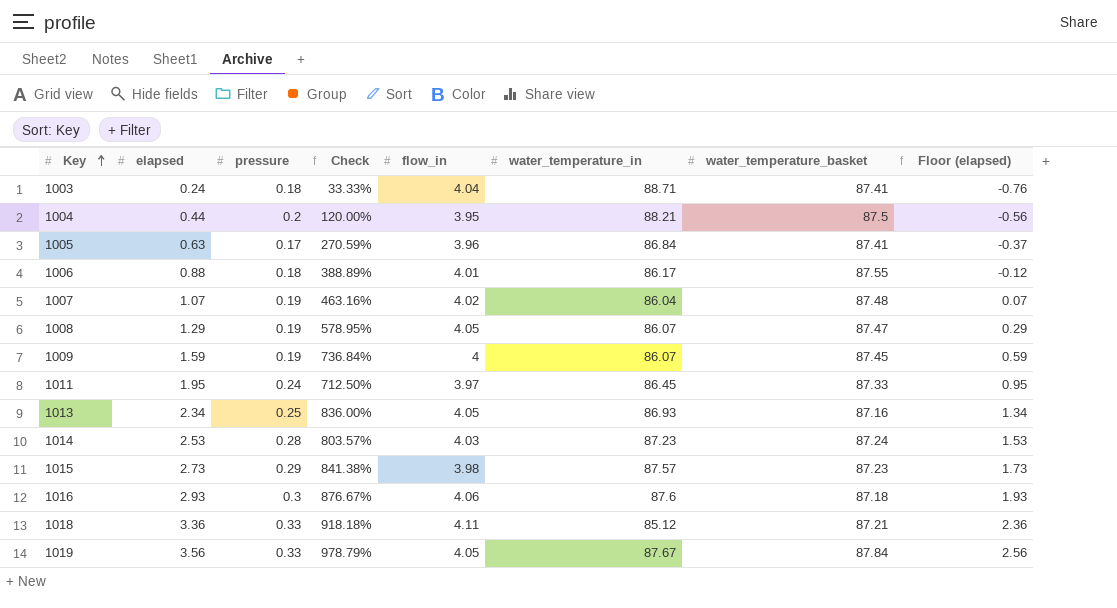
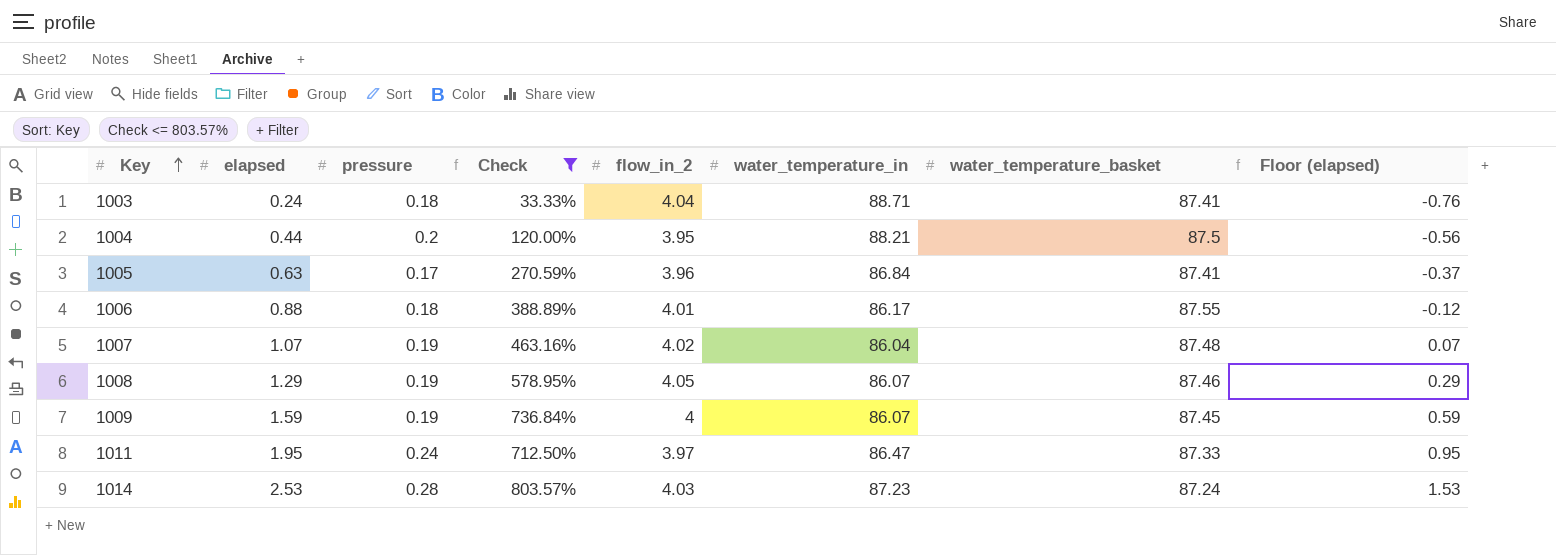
filter: none -> Check <= 803.57%
column name: flow_in -> flow_in_2
1008 | water_temperature_basket: 87.47 -> 87.46
1011 | water_temperature_in: 86.45 -> 86.47

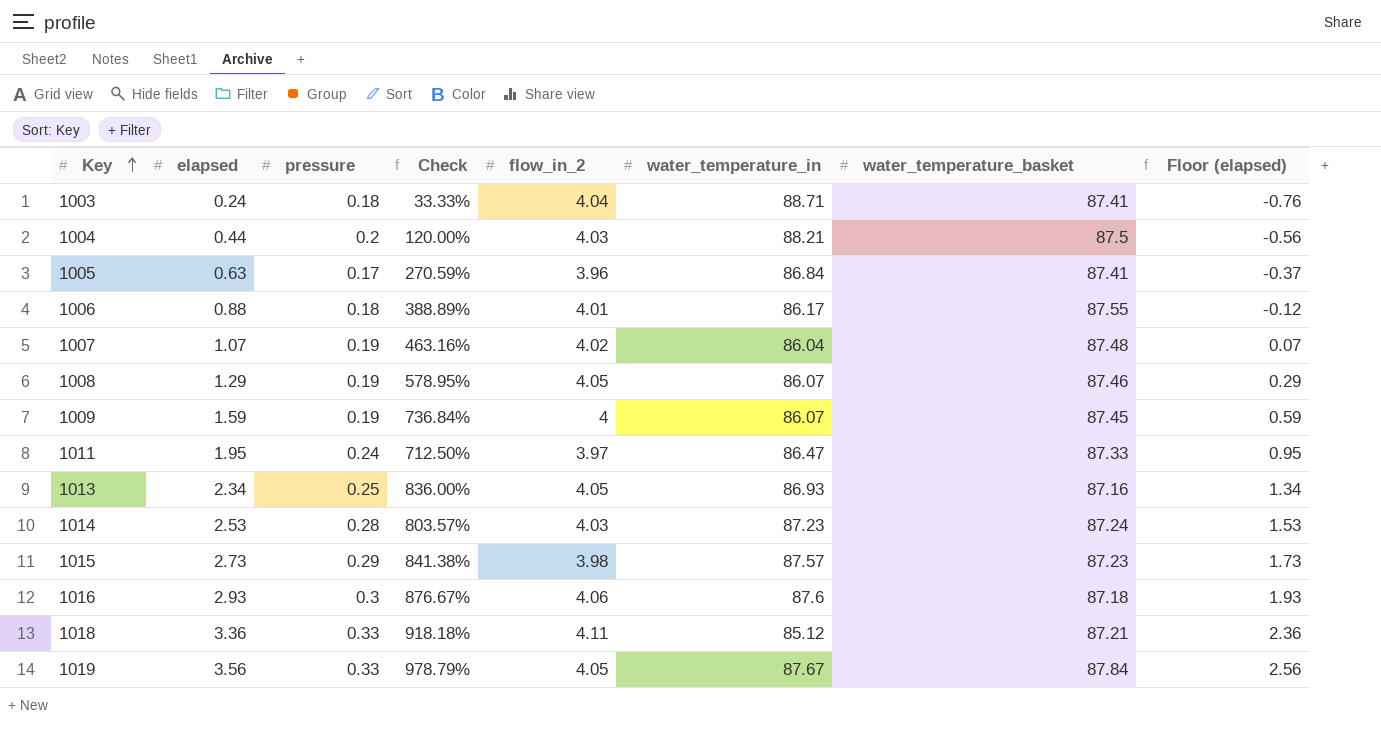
filter: Check <= 803.57% -> none
1004 | flow_in_2: 3.95 -> 4.03

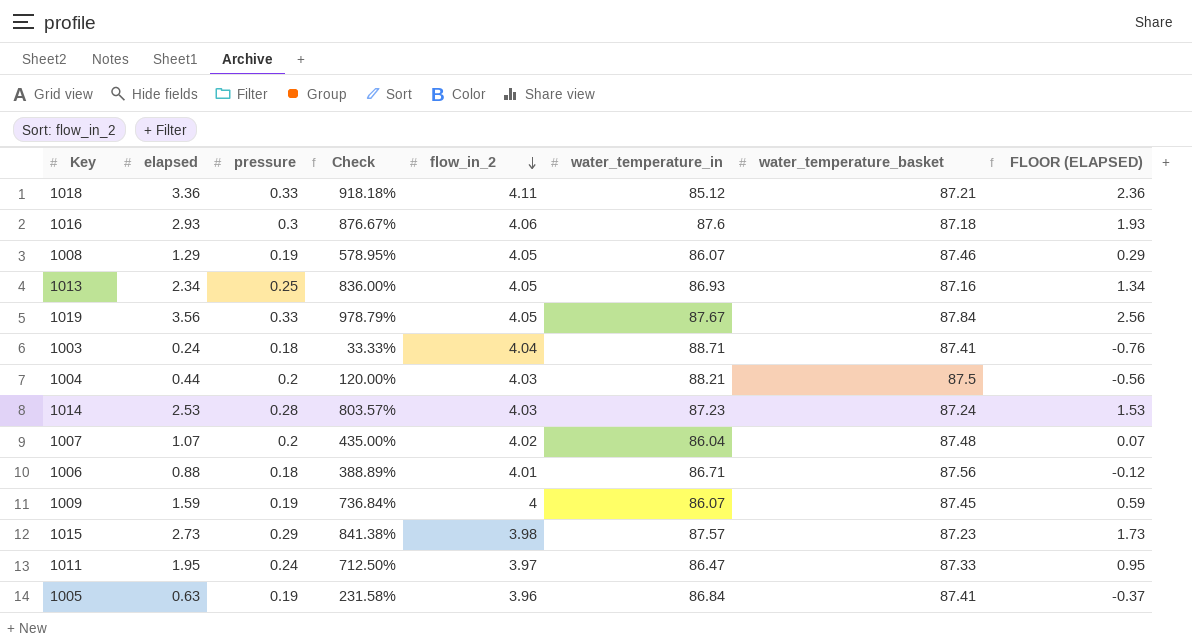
row order: Key ascending -> flow_in_2 descending
column name: Floor (elapsed) -> FLOOR (ELAPSED)
1007 | pressure: 0.19 -> 0.2
1007 | Check: 463.16% -> 435.00%
1006 | water_temperature_in: 86.17 -> 86.71
1006 | water_temperature_basket: 87.55 -> 87.56
1005 | pressure: 0.17 -> 0.19
1005 | Check: 270.59% -> 231.58%

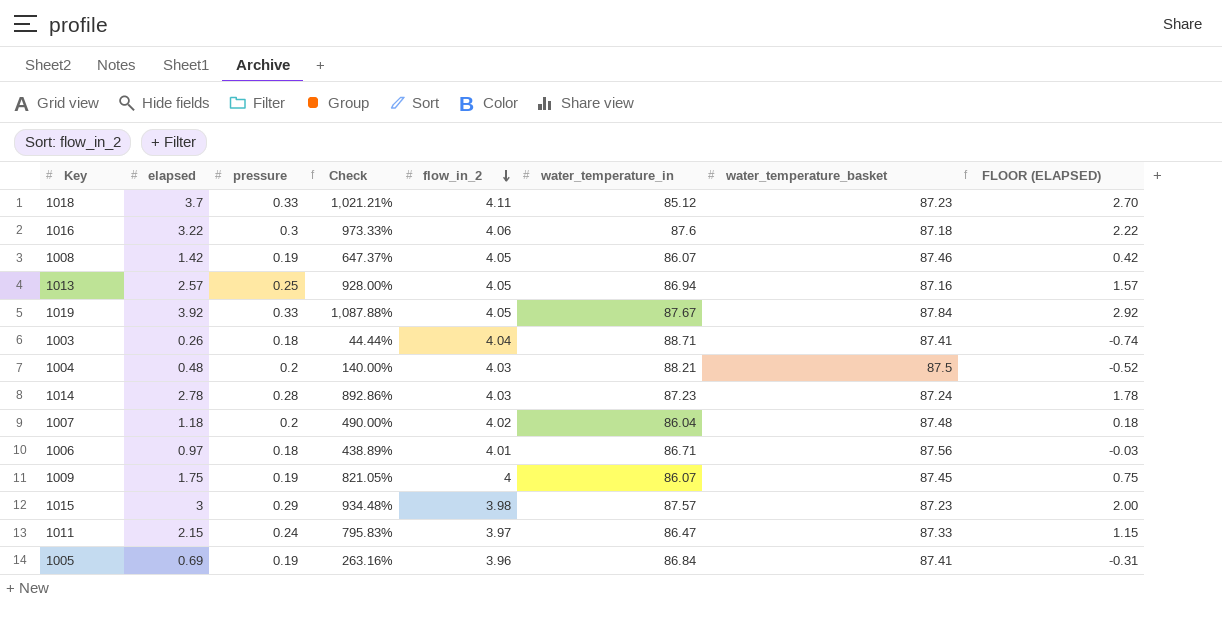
1018 | elapsed: 3.36 -> 3.7
1018 | Check: 918.18% -> 1,021.21%
1018 | water_temperature_basket: 87.21 -> 87.23
1018 | FLOOR (ELAPSED): 2.36 -> 2.70
1016 | elapsed: 2.93 -> 3.22
1016 | Check: 876.67% -> 973.33%
1016 | FLOOR (ELAPSED): 1.93 -> 2.22
1008 | elapsed: 1.29 -> 1.42
1008 | Check: 578.95% -> 647.37%
1008 | FLOOR (ELAPSED): 0.29 -> 0.42
1013 | elapsed: 2.34 -> 2.57
1013 | Check: 836.00% -> 928.00%
1013 | water_temperature_in: 86.93 -> 86.94
1013 | FLOOR (ELAPSED): 1.34 -> 1.57
1019 | elapsed: 3.56 -> 3.92
1019 | Check: 978.79% -> 1,087.88%
1019 | FLOOR (ELAPSED): 2.56 -> 2.92
1003 | elapsed: 0.24 -> 0.26
1003 | Check: 33.33% -> 44.44%
1003 | FLOOR (ELAPSED): -0.76 -> -0.74
1004 | elapsed: 0.44 -> 0.48
1004 | Check: 120.00% -> 140.00%
1004 | FLOOR (ELAPSED): -0.56 -> -0.52
1014 | elapsed: 2.53 -> 2.78
1014 | Check: 803.57% -> 892.86%
1014 | FLOOR (ELAPSED): 1.53 -> 1.78
1007 | elapsed: 1.07 -> 1.18
1007 | Check: 435.00% -> 490.00%
1007 | FLOOR (ELAPSED): 0.07 -> 0.18
1006 | elapsed: 0.88 -> 0.97
1006 | Check: 388.89% -> 438.89%
1006 | FLOOR (ELAPSED): -0.12 -> -0.03
1009 | elapsed: 1.59 -> 1.75
1009 | Check: 736.84% -> 821.05%
1009 | FLOOR (ELAPSED): 0.59 -> 0.75
1015 | elapsed: 2.73 -> 3
1015 | Check: 841.38% -> 934.48%
1015 | FLOOR (ELAPSED): 1.73 -> 2.00
1011 | elapsed: 1.95 -> 2.15
1011 | Check: 712.50% -> 795.83%
1011 | FLOOR (ELAPSED): 0.95 -> 1.15
1005 | elapsed: 0.63 -> 0.69
1005 | Check: 231.58% -> 263.16%
1005 | FLOOR (ELAPSED): -0.37 -> -0.31

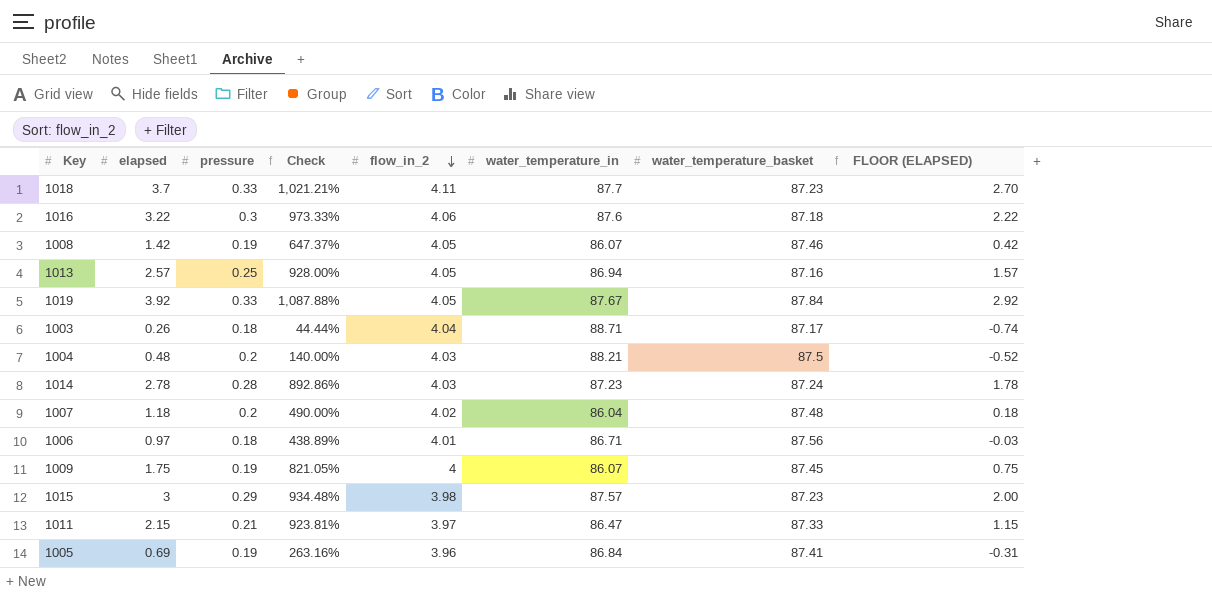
1018 | water_temperature_in: 85.12 -> 87.7
1003 | water_temperature_basket: 87.41 -> 87.17
1011 | pressure: 0.24 -> 0.21
1011 | Check: 795.83% -> 923.81%

